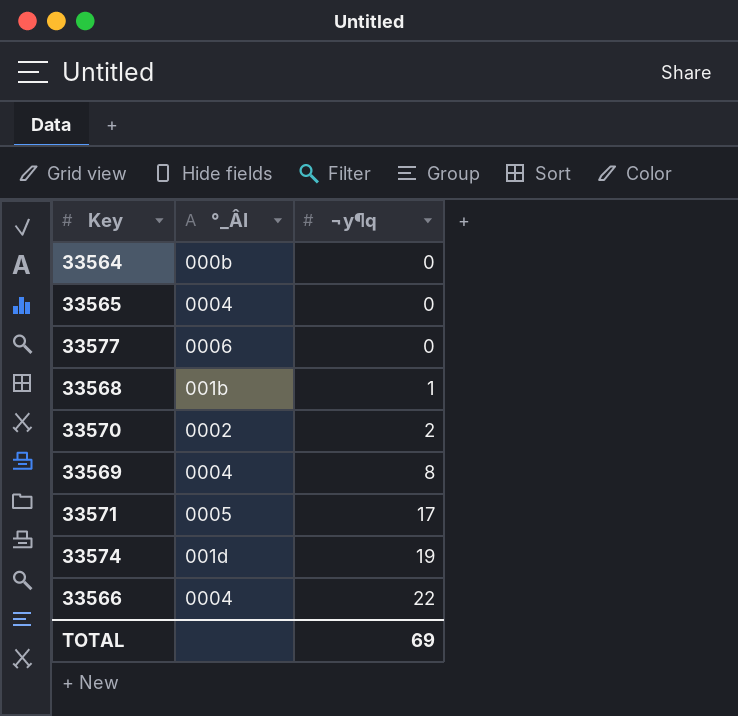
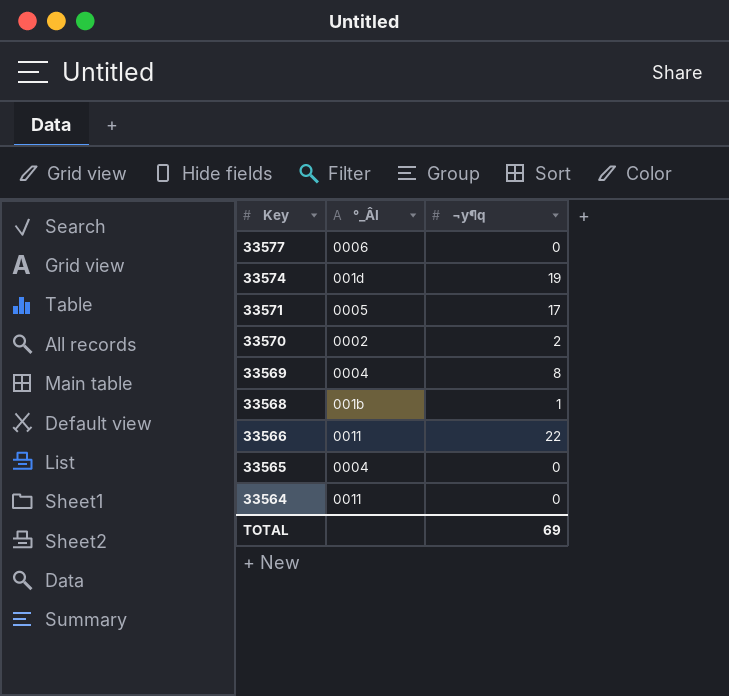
row order: ¬y¶q ascending -> Key descending
33566 | °_ÂI: 0004 -> 0011
33564 | °_ÂI: 000b -> 0011

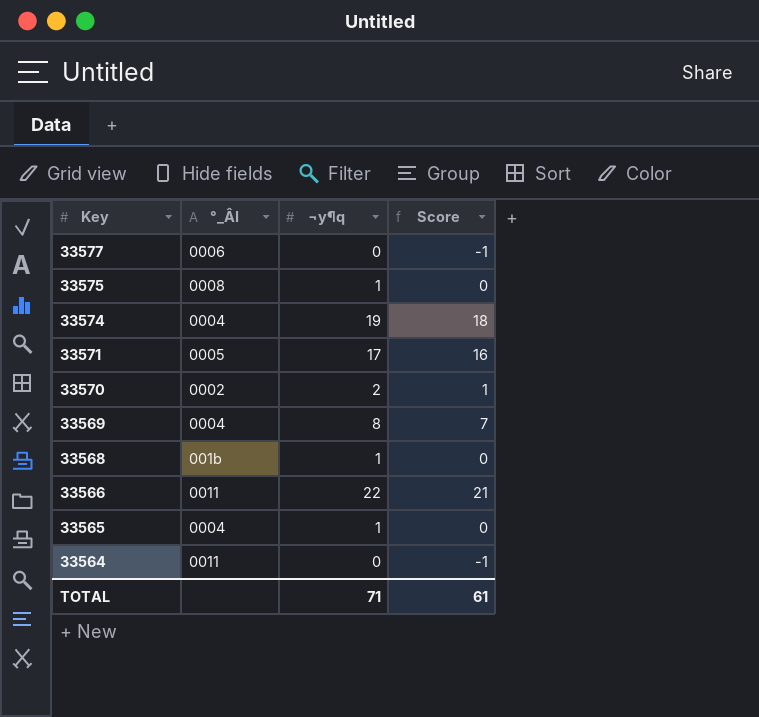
column Score | formula: none -> [¬y¶q] - 1
row 33575: none -> 0008 | 1 | 0
33574 | °_ÂI: 001d -> 0004
33565 | ¬y¶q: 0 -> 1
TOTAL | ¬y¶q: 69 -> 71

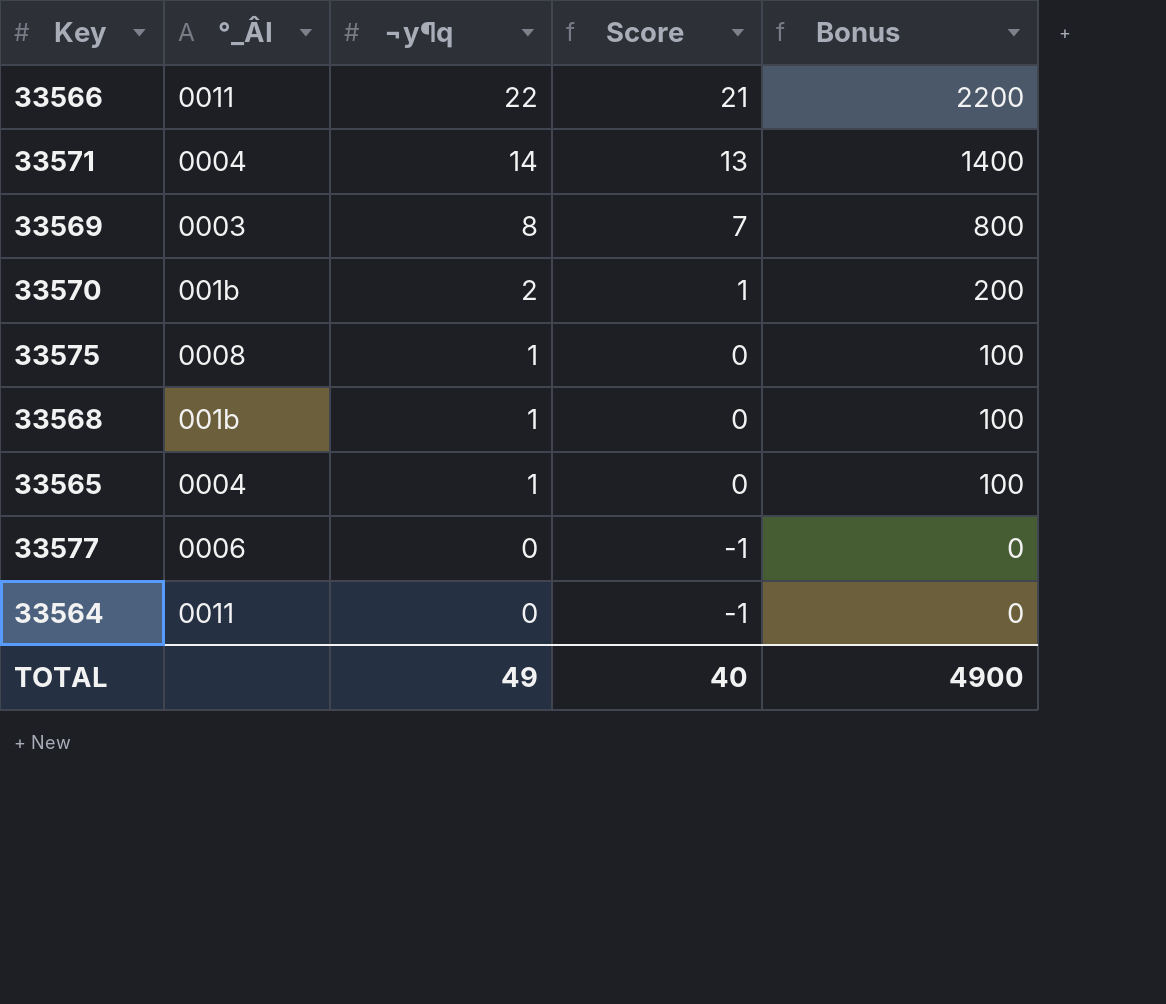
row order: Key descending -> ¬y¶q descending
column Bonus | formula: none -> [¬y¶q] * 100
row 33574: 0004 | 19 | 18 -> none
33571 | °_ÂI: 0005 -> 0004
33571 | ¬y¶q: 17 -> 14
33571 | Score: 16 -> 13
33569 | °_ÂI: 0004 -> 0003
33570 | °_ÂI: 0002 -> 001b
TOTAL | ¬y¶q: 71 -> 49
TOTAL | Score: 61 -> 40

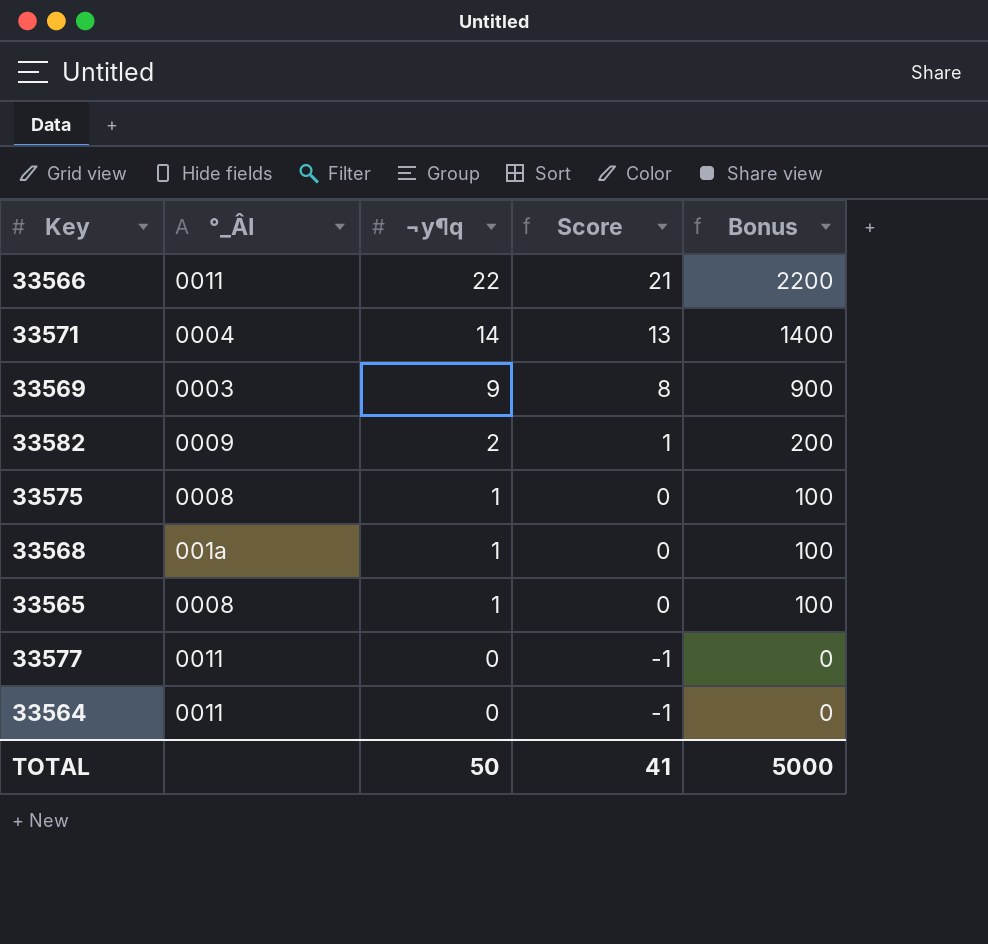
row 33570: 001b | 2 | 1 | 200 -> none
33569 | ¬y¶q: 8 -> 9
33569 | Score: 7 -> 8
33569 | Bonus: 800 -> 900
row 33582: none -> 0009 | 2 | 1 | 200
33568 | °_ÂI: 001b -> 001a
33565 | °_ÂI: 0004 -> 0008
33577 | °_ÂI: 0006 -> 0011
TOTAL | ¬y¶q: 49 -> 50
TOTAL | Score: 40 -> 41
TOTAL | Bonus: 4900 -> 5000

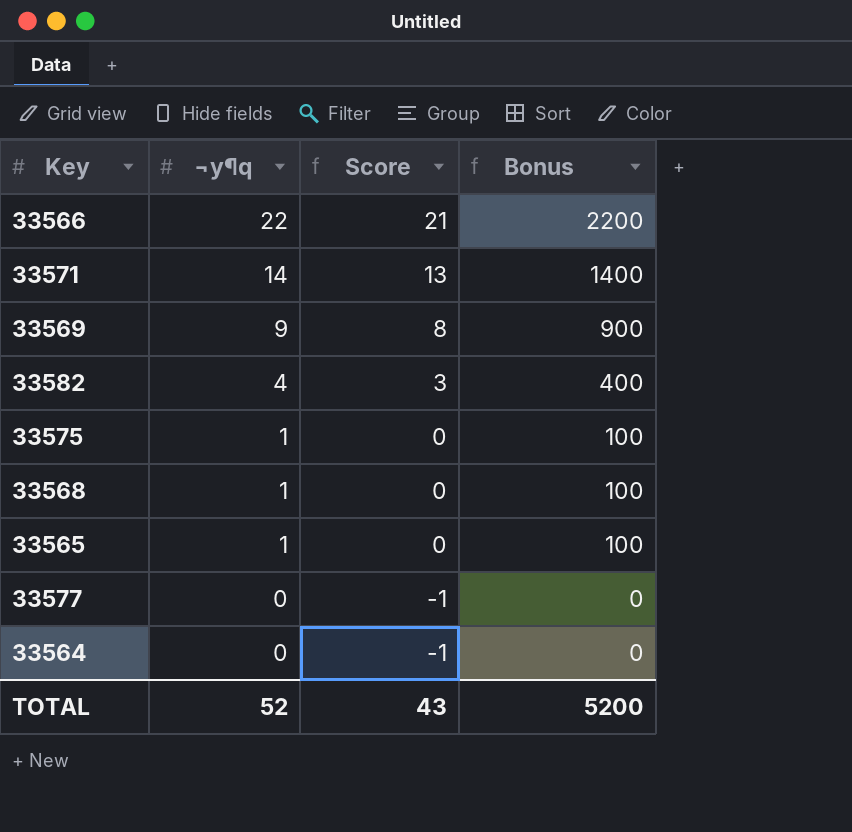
column °_ÂI | position: 2 -> none
33582 | ¬y¶q: 2 -> 4
33582 | Score: 1 -> 3
33582 | Bonus: 200 -> 400
TOTAL | ¬y¶q: 50 -> 52
TOTAL | Score: 41 -> 43
TOTAL | Bonus: 5000 -> 5200

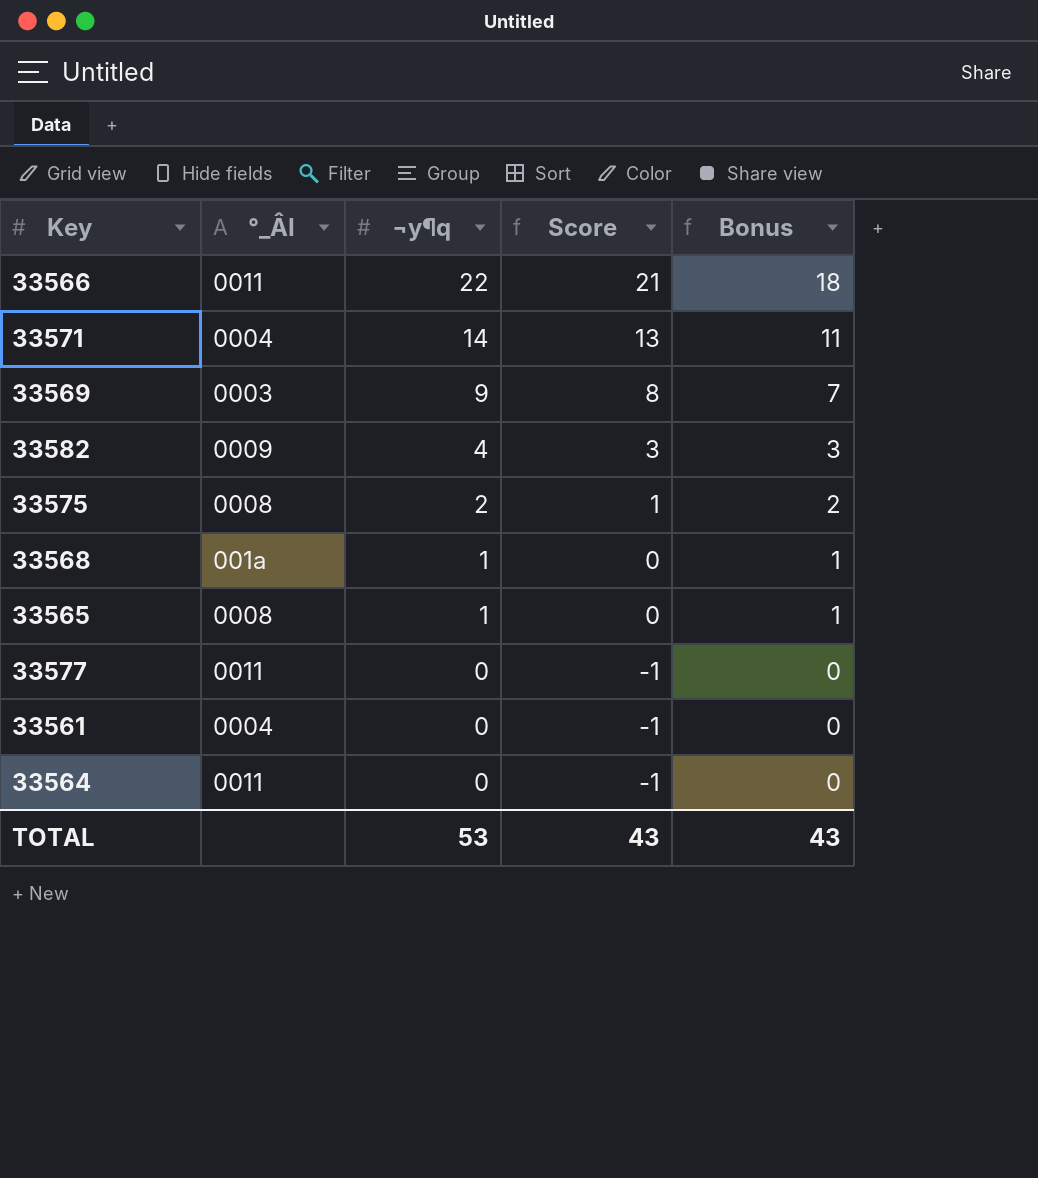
column °_ÂI | position: none -> 2
column Bonus | formula: [¬y¶q] * 100 -> [¬y¶q] * 0.8
33575 | ¬y¶q: 1 -> 2
33575 | Score: 0 -> 1
row 33561: none -> 0004 | 0 | -1 | 0
TOTAL | ¬y¶q: 52 -> 53
TOTAL | Bonus: 5200 -> 43

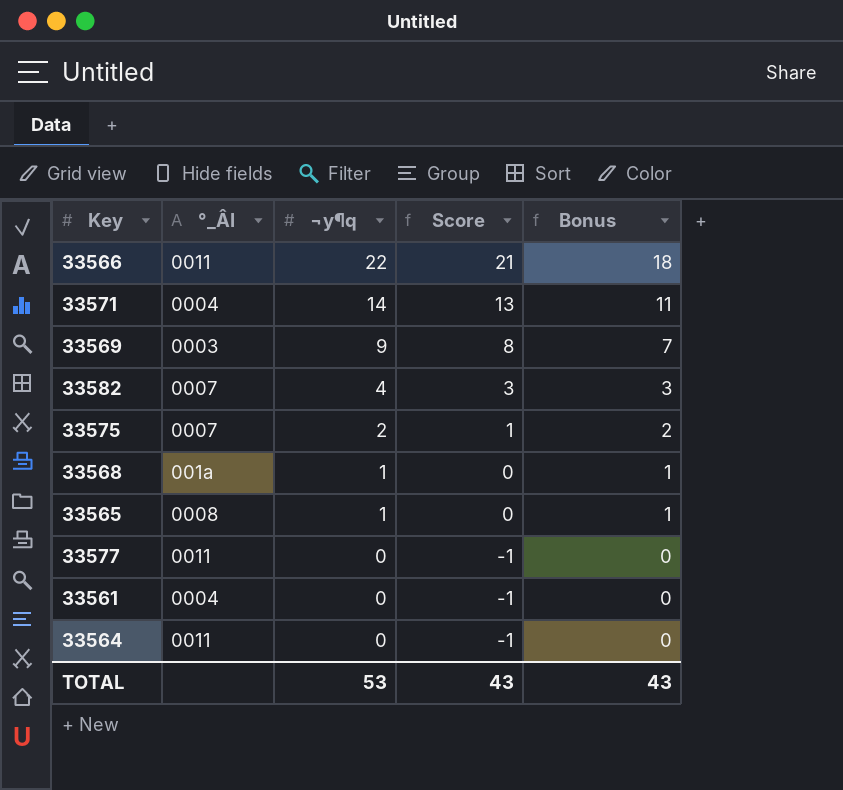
33582 | °_ÂI: 0009 -> 0007
33575 | °_ÂI: 0008 -> 0007

